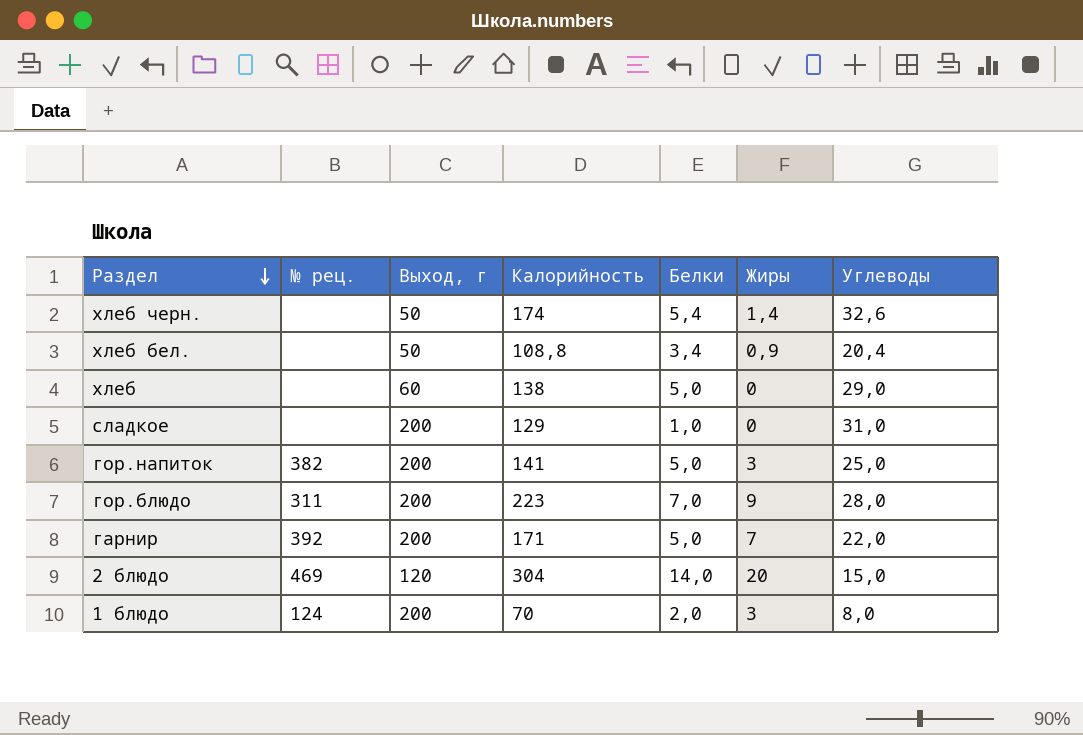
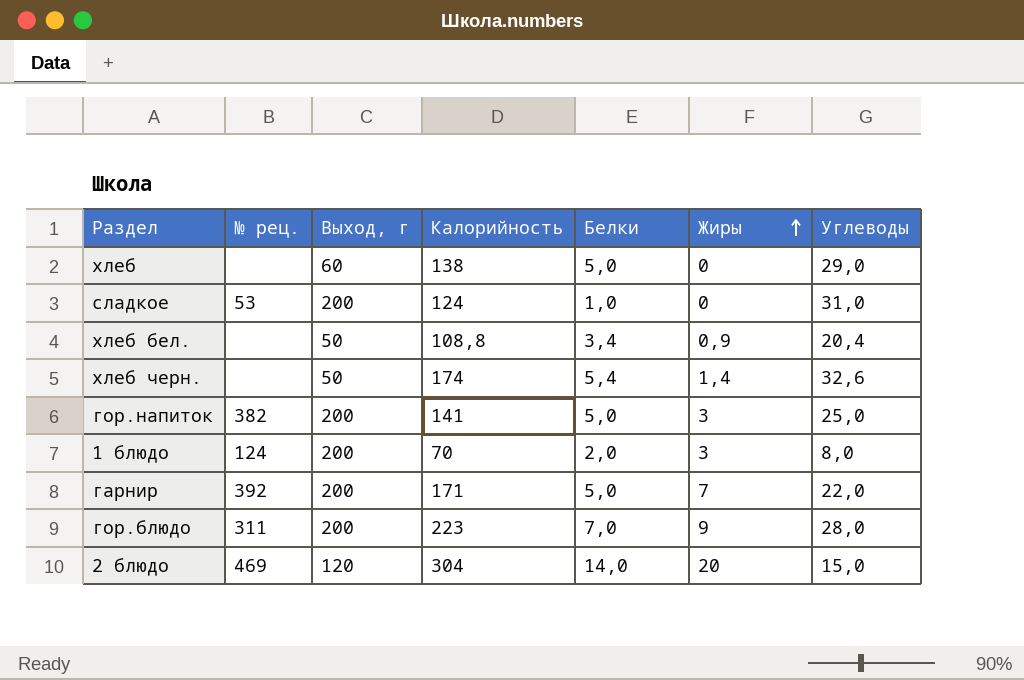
row order: Раздел descending -> Жиры ascending
сладкое | № рец.: none -> 53
сладкое | Калорийность: 129 -> 124

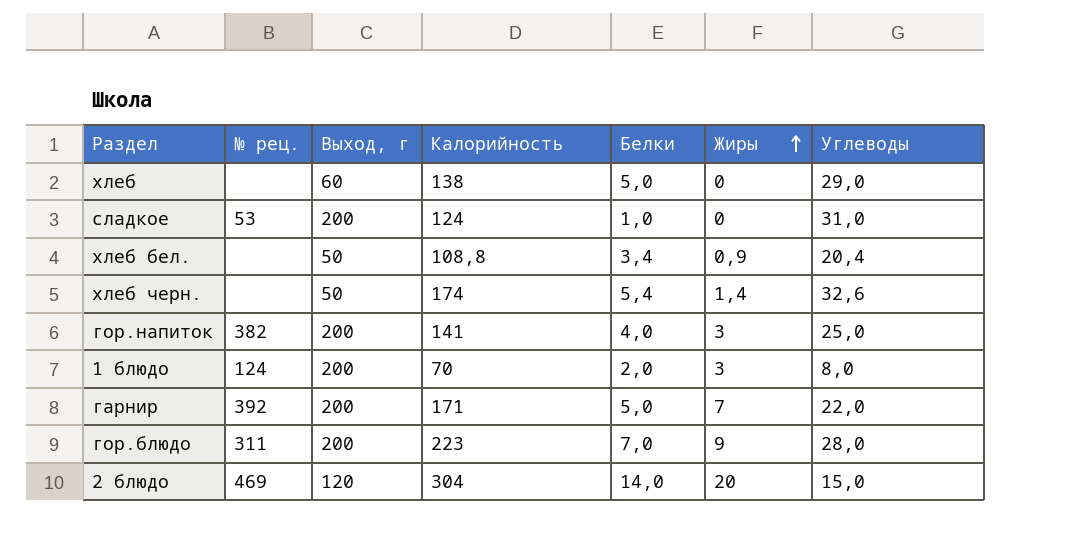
гор.напиток | Белки: 5,0 -> 4,0

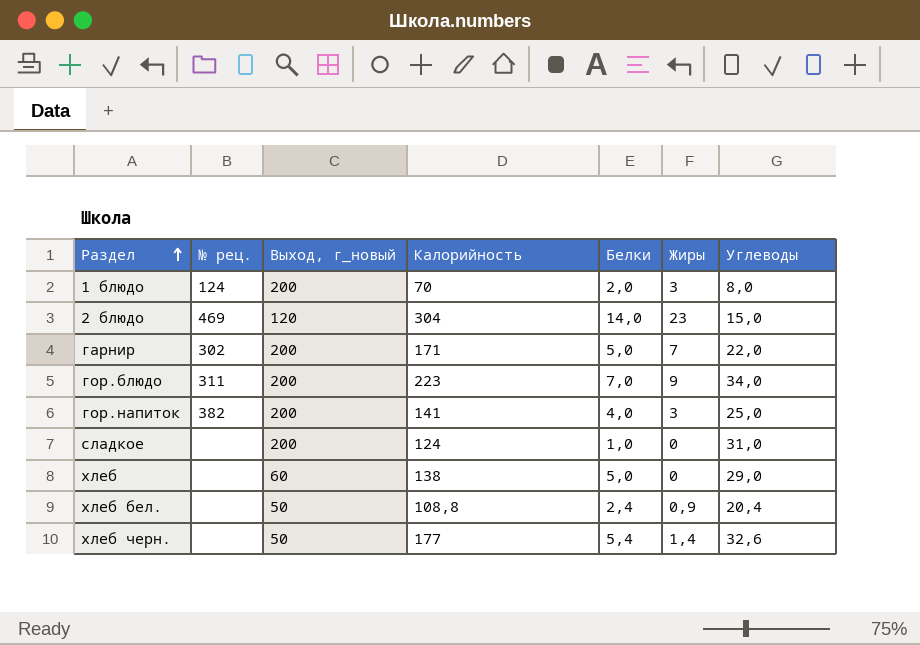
row order: Жиры ascending -> Раздел ascending
column name: Выход, г -> Выход, г_новый
2 блюдо | Жиры: 20 -> 23
гарнир | № рец.: 392 -> 302
гор.блюдо | Углеводы: 28,0 -> 34,0
сладкое | № рец.: 53 -> none
хлеб бел. | Белки: 3,4 -> 2,4
хлеб черн. | Калорийность: 174 -> 177

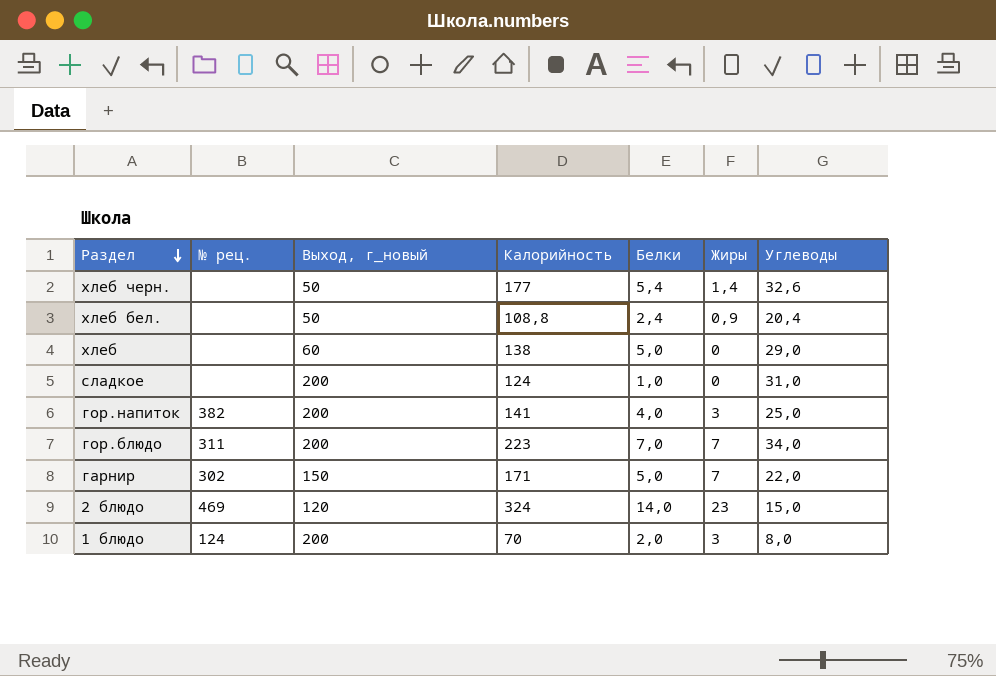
row order: Раздел ascending -> Раздел descending
гор.блюдо | Жиры: 9 -> 7
гарнир | Выход, г_новый: 200 -> 150
2 блюдо | Калорийность: 304 -> 324

